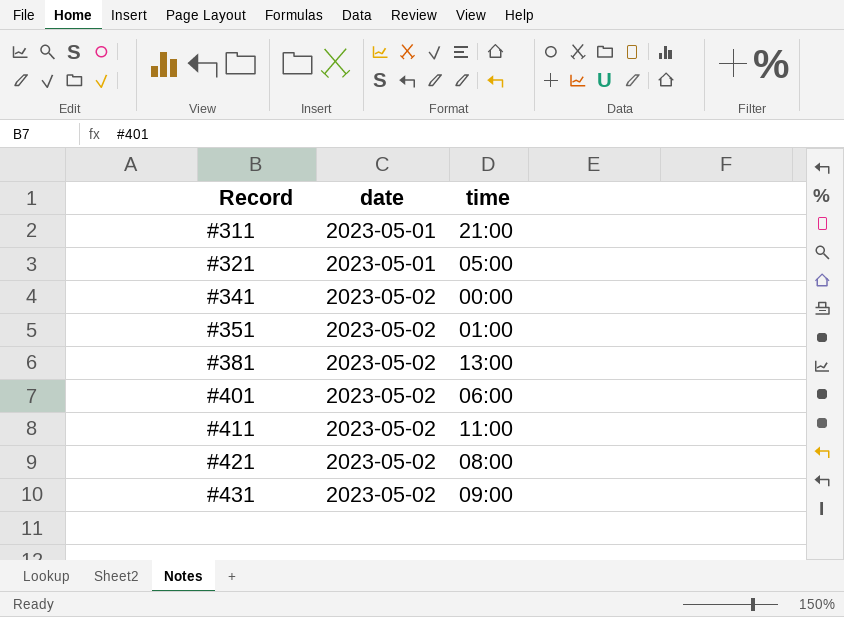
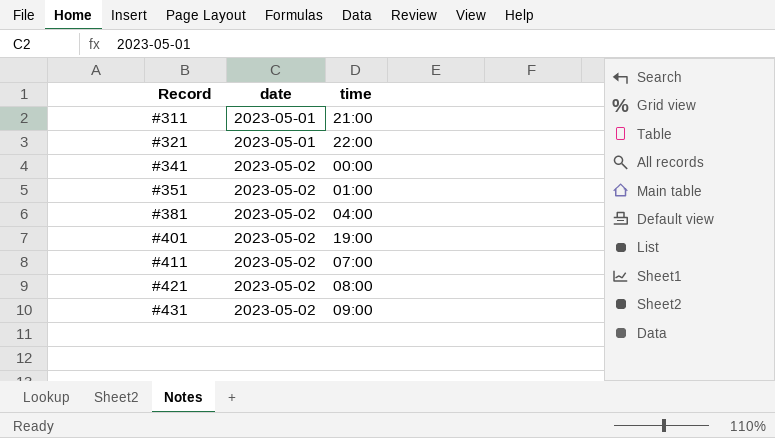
#321 | time: 05:00 -> 22:00
#381 | time: 13:00 -> 04:00
#401 | time: 06:00 -> 19:00
#411 | time: 11:00 -> 07:00

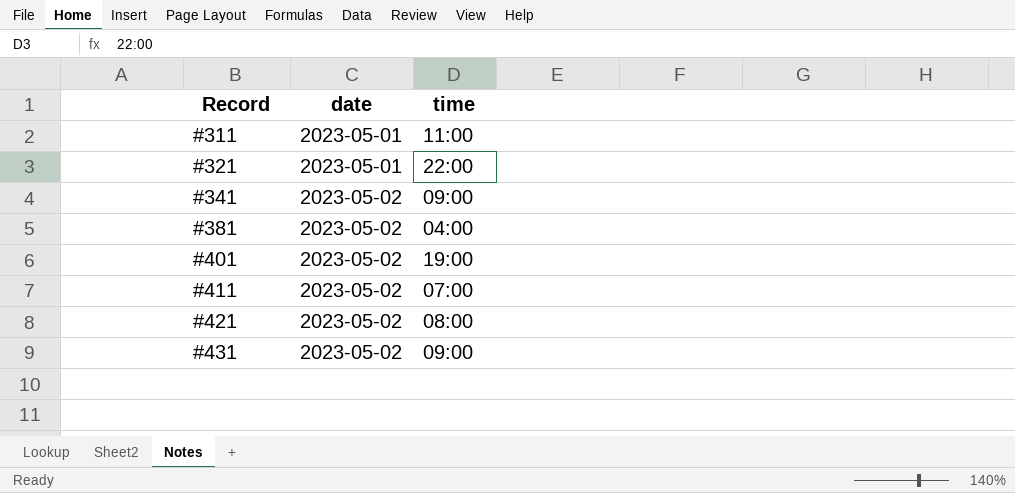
row #351: 2023-05-02 | 01:00 -> none
#311 | time: 21:00 -> 11:00
#341 | time: 00:00 -> 09:00

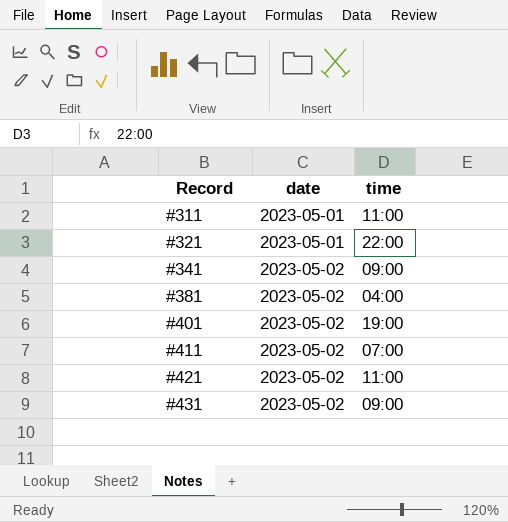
#421 | time: 08:00 -> 11:00

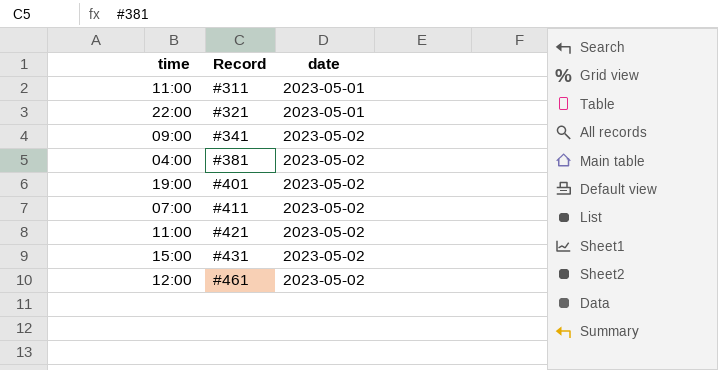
column time | position: 3 -> 1
#431 | time: 09:00 -> 15:00
row #461: none -> 12:00 | 2023-05-02

